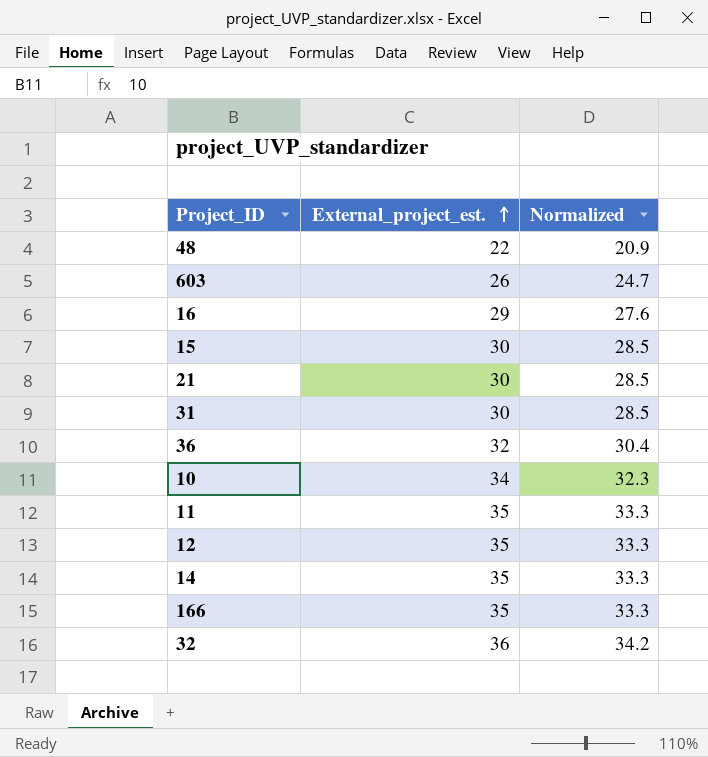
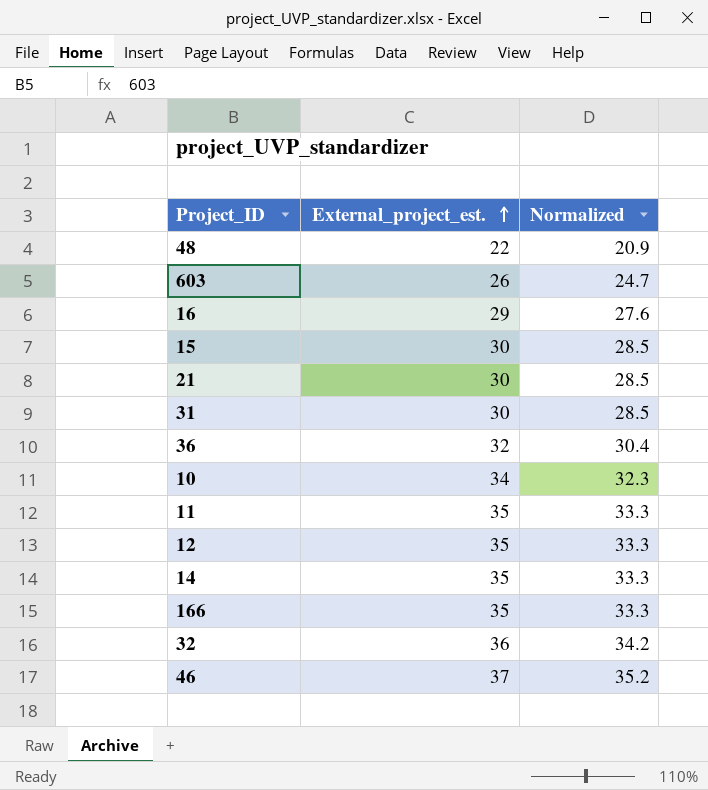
row 46: none -> 37 | 35.2

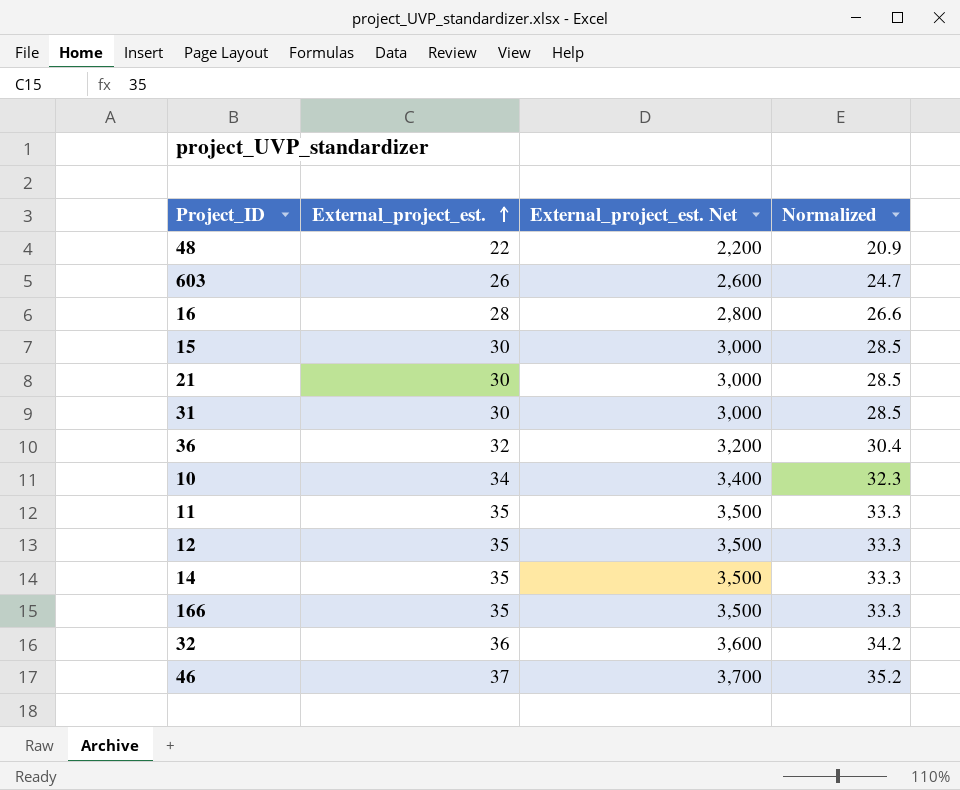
column External_project_est. Net | formula: none -> [External_project_est.] * 100
16 | External_project_est.: 29 -> 28
16 | Normalized: 27.6 -> 26.6

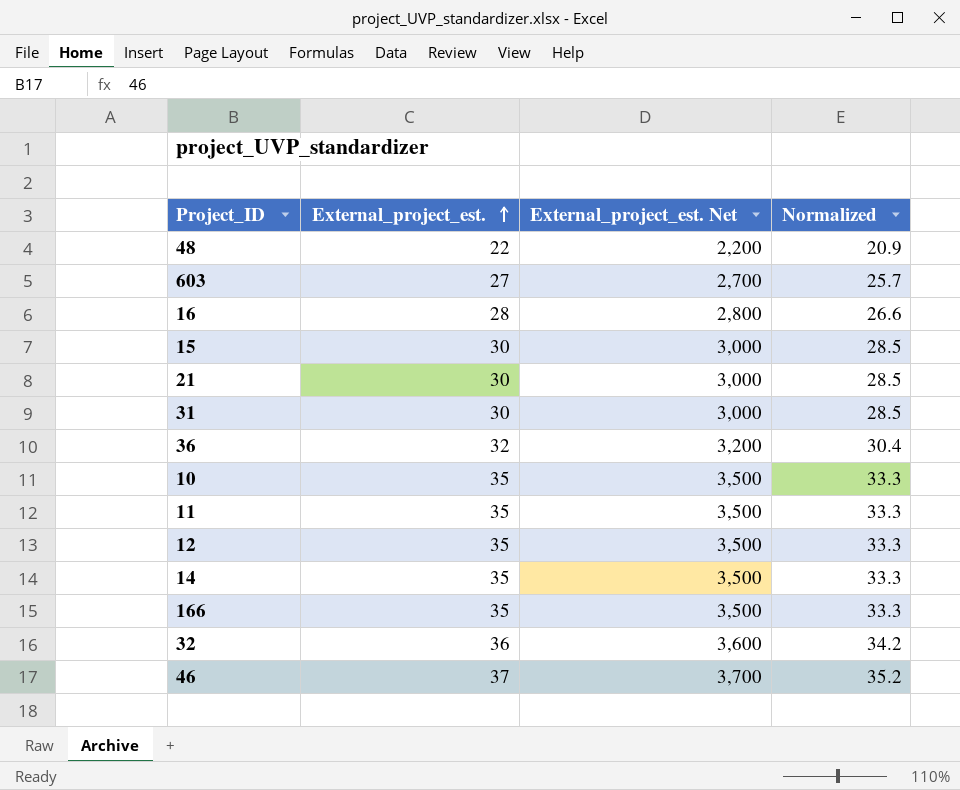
603 | External_project_est.: 26 -> 27
603 | External_project_est. Net: 2,600 -> 2,700
603 | Normalized: 24.7 -> 25.7
10 | External_project_est.: 34 -> 35
10 | External_project_est. Net: 3,400 -> 3,500
10 | Normalized: 32.3 -> 33.3

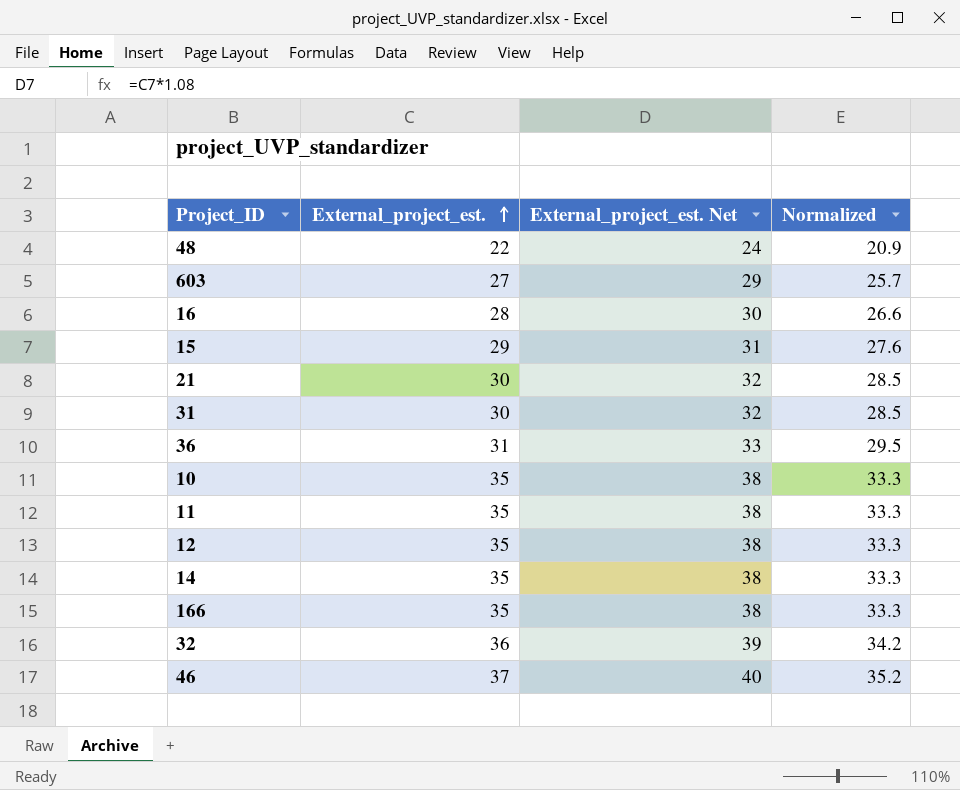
column External_project_est. Net | formula: [External_project_est.] * 100 -> [External_project_est.] * 1.08
15 | External_project_est.: 30 -> 29
15 | Normalized: 28.5 -> 27.6
36 | External_project_est.: 32 -> 31
36 | Normalized: 30.4 -> 29.5

